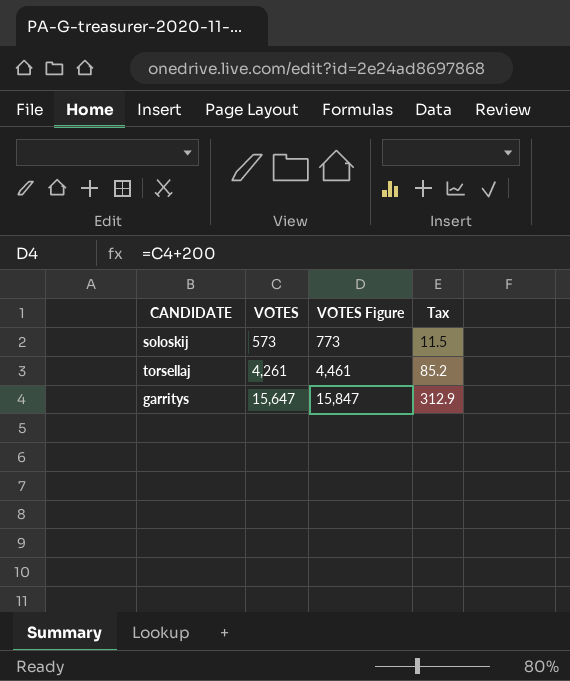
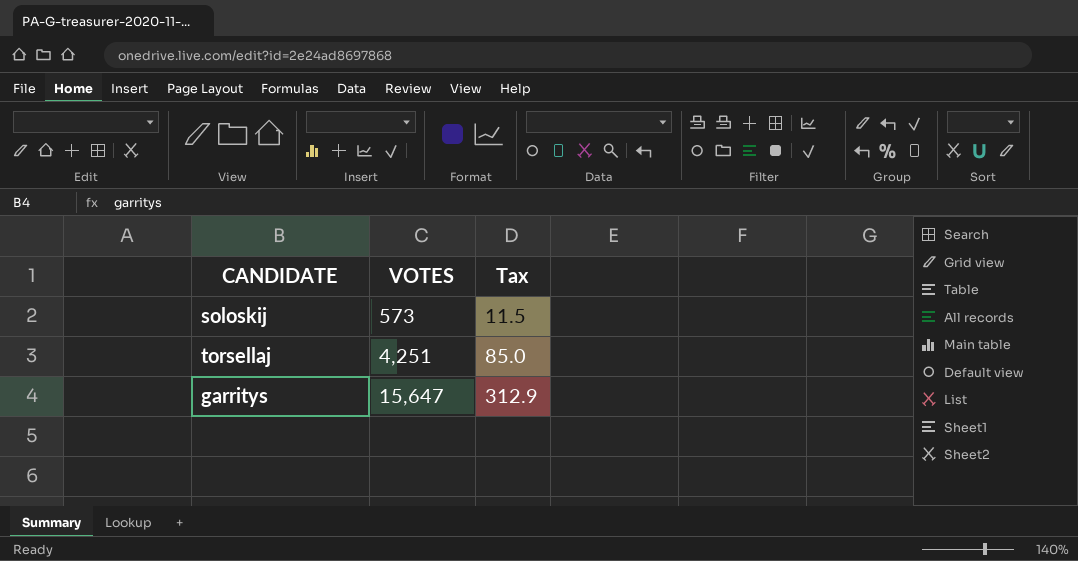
column VOTES Figure | formula: [VOTES] + 200 -> none
torsellaj | VOTES: 4,261 -> 4,251
torsellaj | Tax: 85.2 -> 85.0

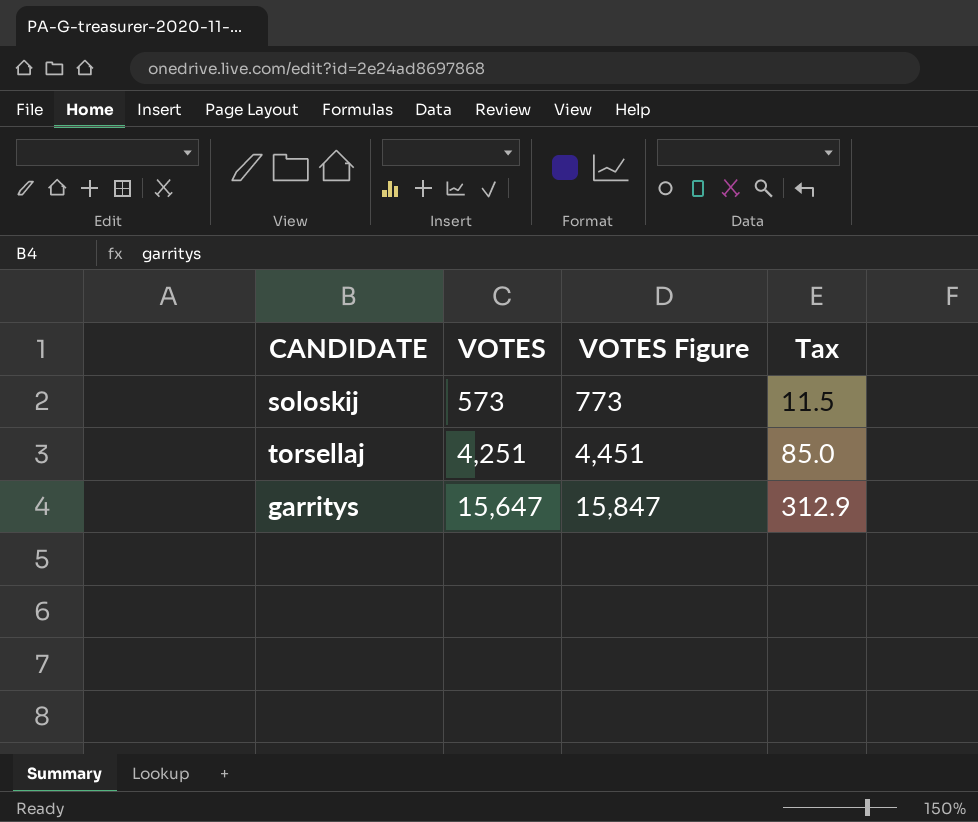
column VOTES Figure | formula: none -> [VOTES] + 200

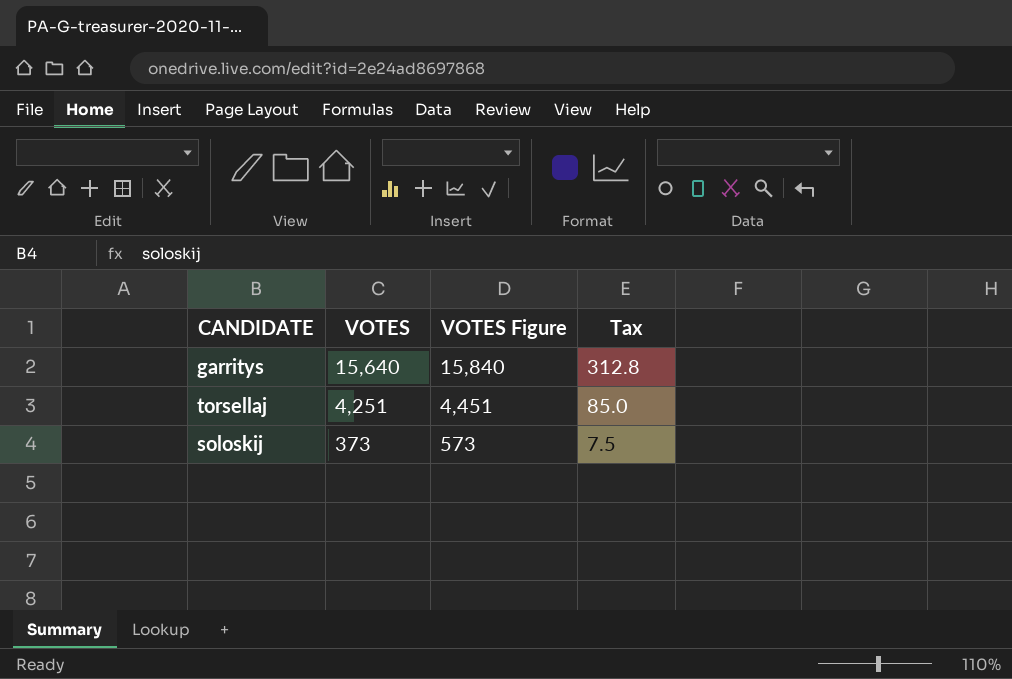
row order: VOTES ascending -> VOTES descending
garritys | VOTES: 15,647 -> 15,640
garritys | VOTES Figure: 15,847 -> 15,840
garritys | Tax: 312.9 -> 312.8
soloskij | VOTES: 573 -> 373
soloskij | VOTES Figure: 773 -> 573
soloskij | Tax: 11.5 -> 7.5

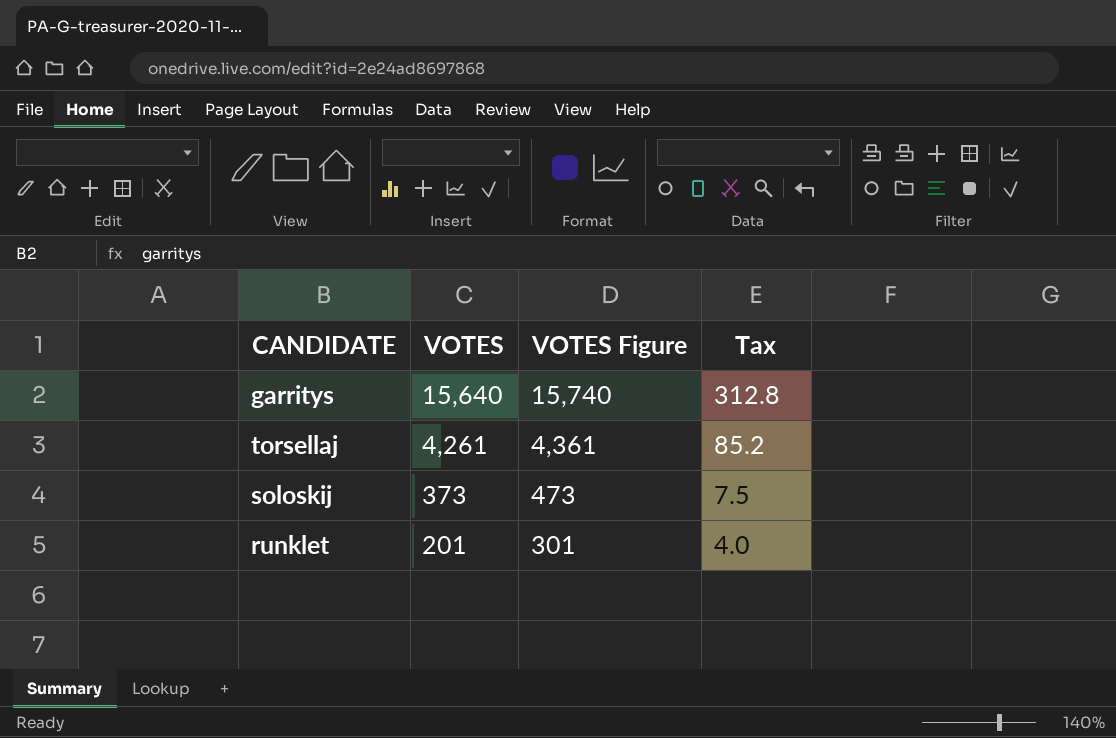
column VOTES Figure | formula: [VOTES] + 200 -> [VOTES] + 100
torsellaj | VOTES: 4,251 -> 4,261
torsellaj | Tax: 85.0 -> 85.2
row runklet: none -> 201 | 301 | 4.0

